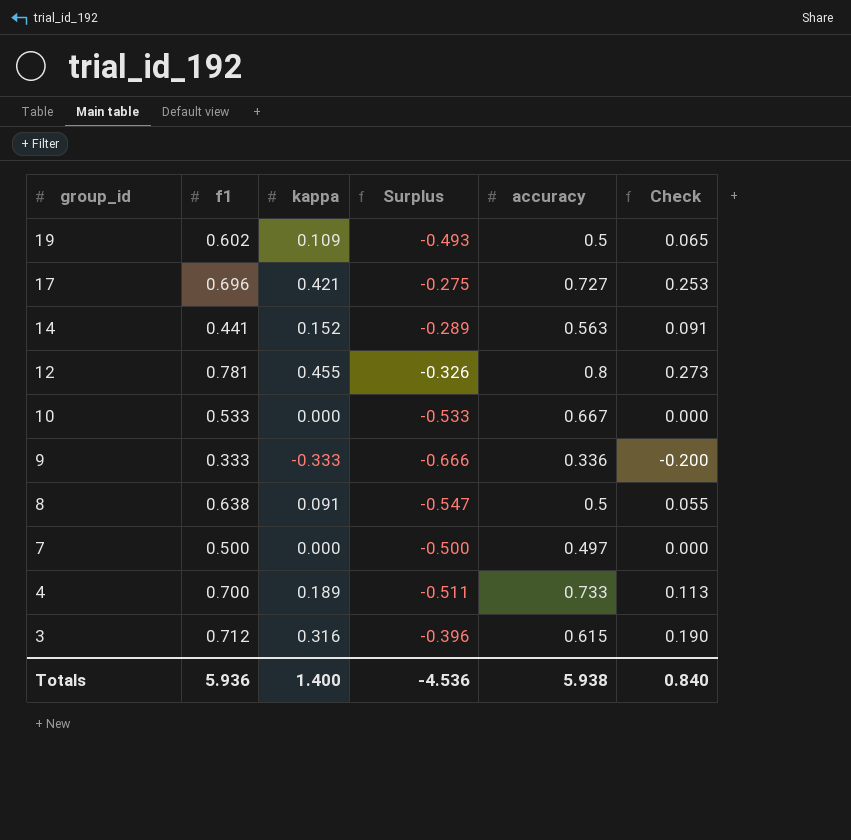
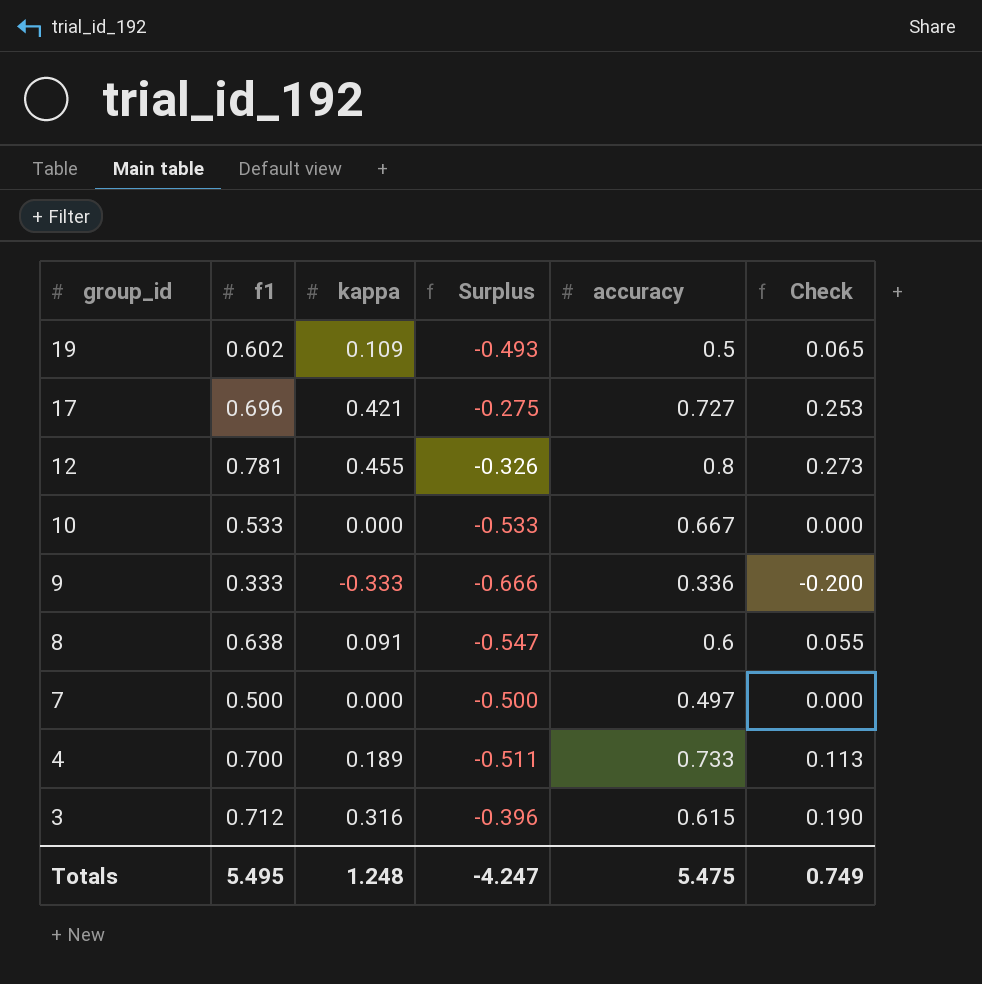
row 14: 0.441 | 0.152 | -0.289 | 0.563 | 0.091 -> none
8 | accuracy: 0.5 -> 0.6
Totals | f1: 5.936 -> 5.495
Totals | kappa: 1.400 -> 1.248
Totals | Surplus: -4.536 -> -4.247
Totals | accuracy: 5.938 -> 5.475
Totals | Check: 0.840 -> 0.749

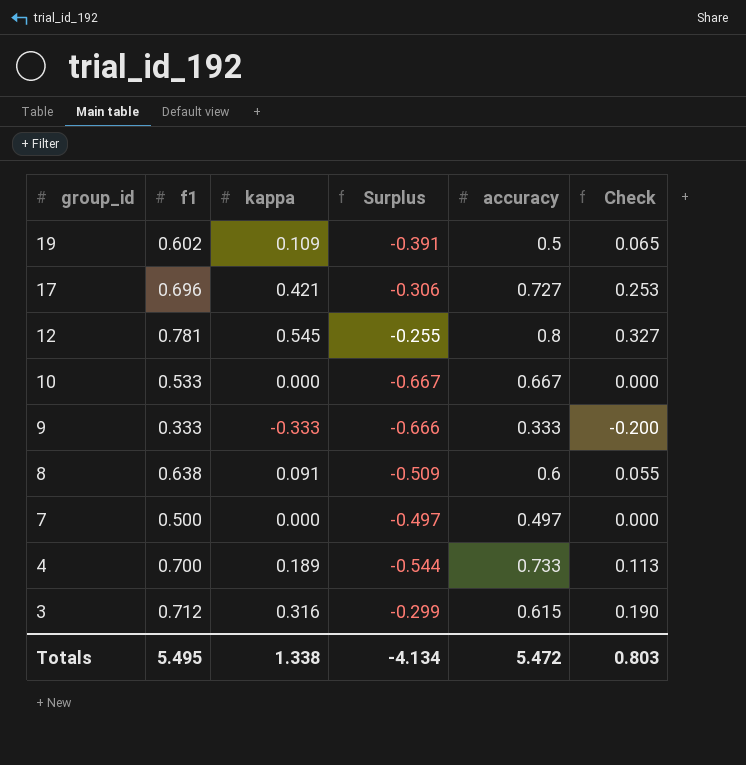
column Surplus | formula: [kappa] - [f1] -> [kappa] - [accuracy]
12 | kappa: 0.455 -> 0.545
12 | Check: 0.273 -> 0.327
9 | accuracy: 0.336 -> 0.333
Totals | kappa: 1.248 -> 1.338
Totals | Surplus: -4.247 -> -4.134
Totals | accuracy: 5.475 -> 5.472
Totals | Check: 0.749 -> 0.803

